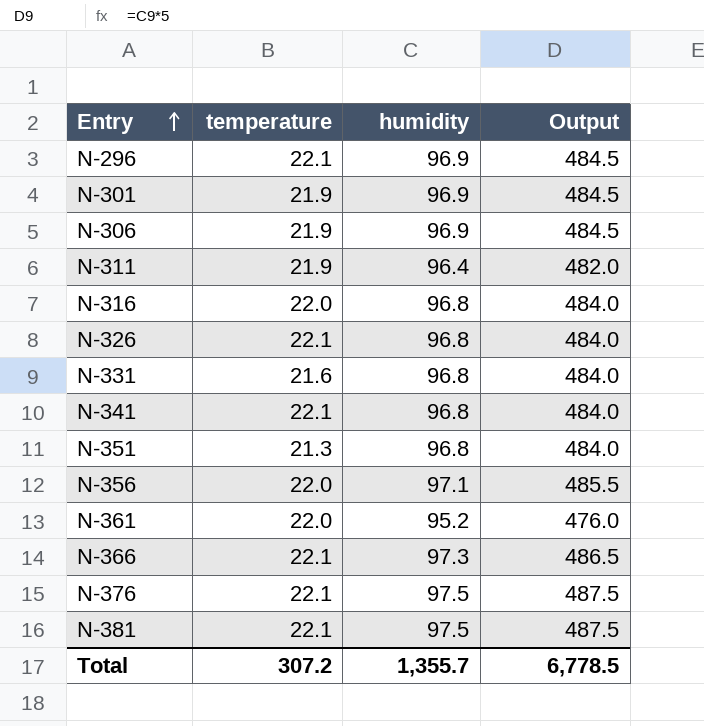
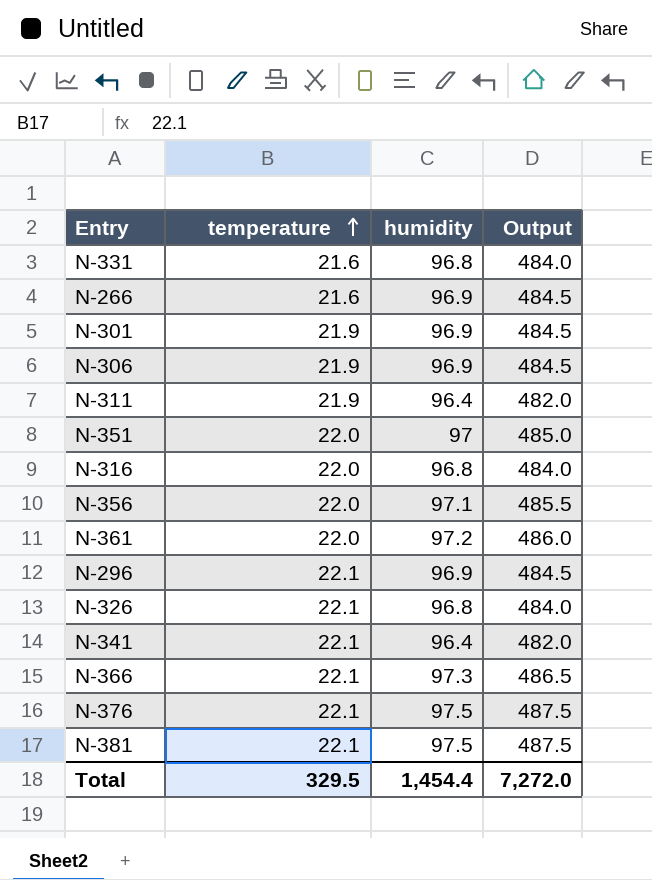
row order: Entry ascending -> temperature ascending
row N-266: none -> 21.6 | 96.9 | 484.5
N-351 | temperature: 21.3 -> 22.0
N-351 | humidity: 96.8 -> 97
N-351 | Output: 484.0 -> 485.0
N-361 | humidity: 95.2 -> 97.2
N-361 | Output: 476.0 -> 486.0
N-341 | humidity: 96.8 -> 96.4
N-341 | Output: 484.0 -> 482.0
Total | temperature: 307.2 -> 329.5
Total | humidity: 1,355.7 -> 1,454.4
Total | Output: 6,778.5 -> 7,272.0

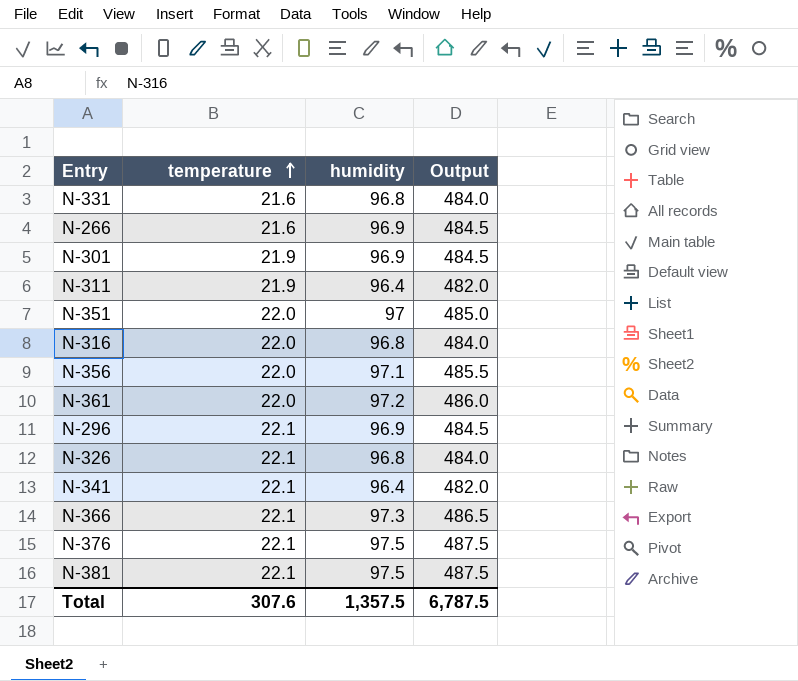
row N-306: 21.9 | 96.9 | 484.5 -> none
Total | temperature: 329.5 -> 307.6
Total | humidity: 1,454.4 -> 1,357.5
Total | Output: 7,272.0 -> 6,787.5

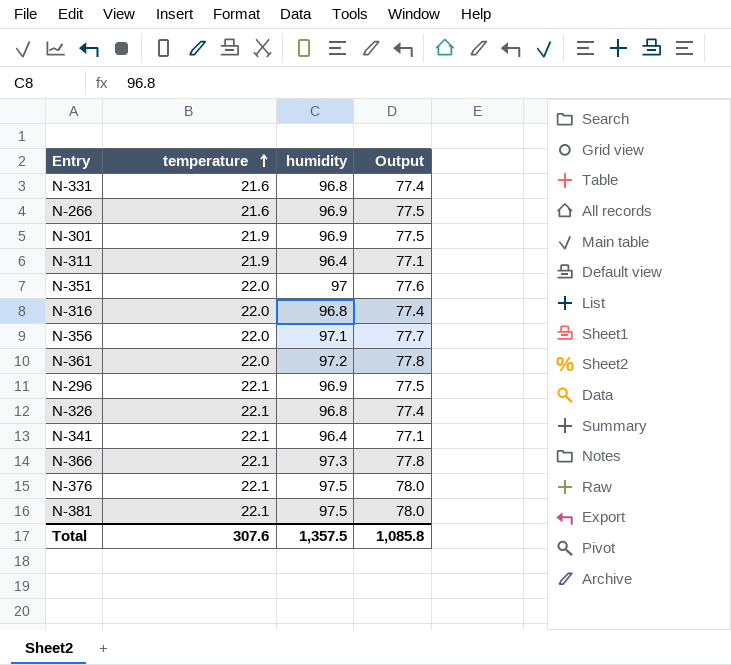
column Output | formula: [humidity] * 5 -> [humidity] * 0.8
Total | Output: 6,787.5 -> 1,085.8

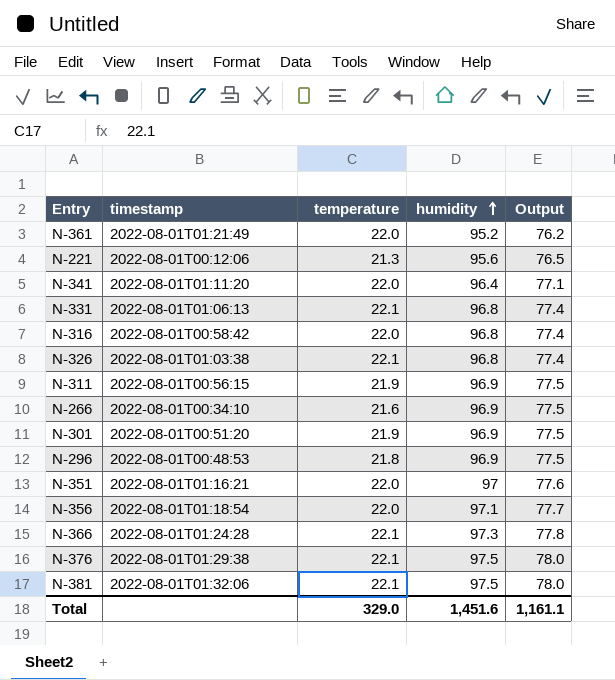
row order: temperature ascending -> humidity ascending
column timestamp | position: none -> 2
N-361 | humidity: 97.2 -> 95.2
N-361 | Output: 77.8 -> 76.2
row N-221: none -> 2022-08-01T00:12:06 | 21.3 | 95.6 | 76.5
N-341 | temperature: 22.1 -> 22.0
N-331 | temperature: 21.6 -> 22.1
N-311 | humidity: 96.4 -> 96.9
N-311 | Output: 77.1 -> 77.5
N-296 | temperature: 22.1 -> 21.8
Total | temperature: 307.6 -> 329.0
Total | humidity: 1,357.5 -> 1,451.6
Total | Output: 1,085.8 -> 1,161.1

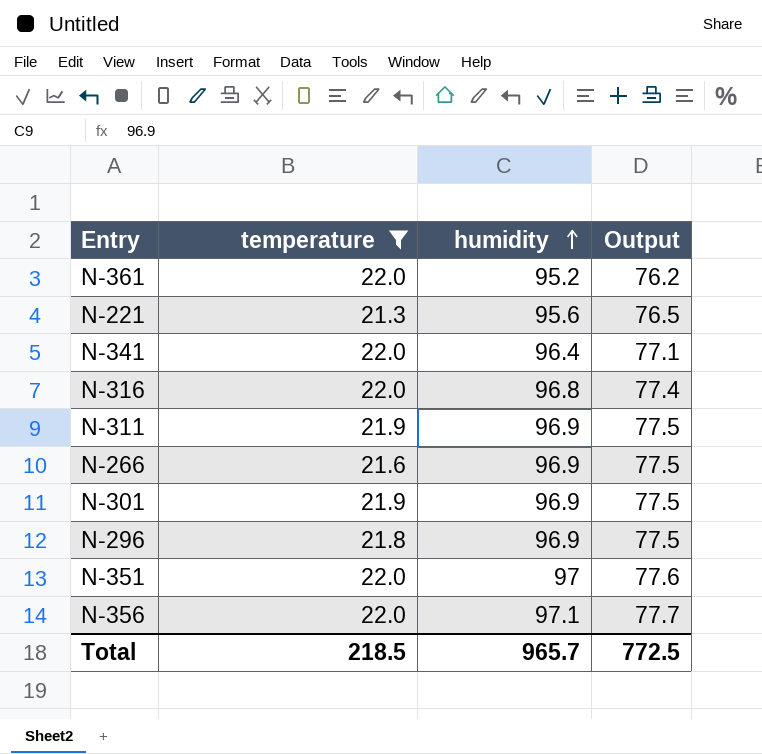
filter: none -> temperature != 22.1
column timestamp | position: 2 -> none
Total | temperature: 329.0 -> 218.5
Total | humidity: 1,451.6 -> 965.7
Total | Output: 1,161.1 -> 772.5

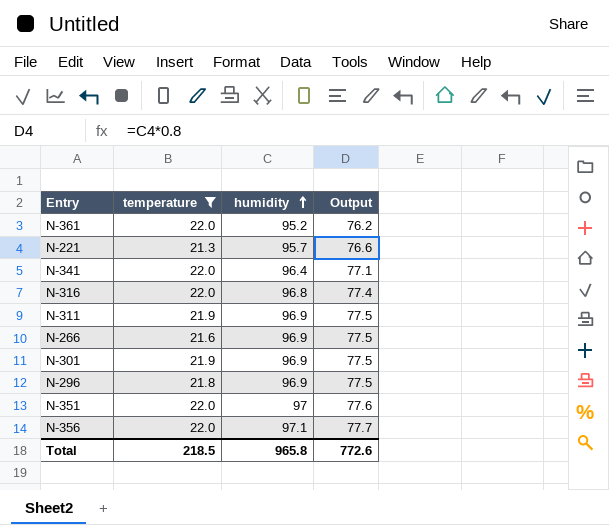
N-221 | humidity: 95.6 -> 95.7
N-221 | Output: 76.5 -> 76.6
Total | humidity: 965.7 -> 965.8
Total | Output: 772.5 -> 772.6

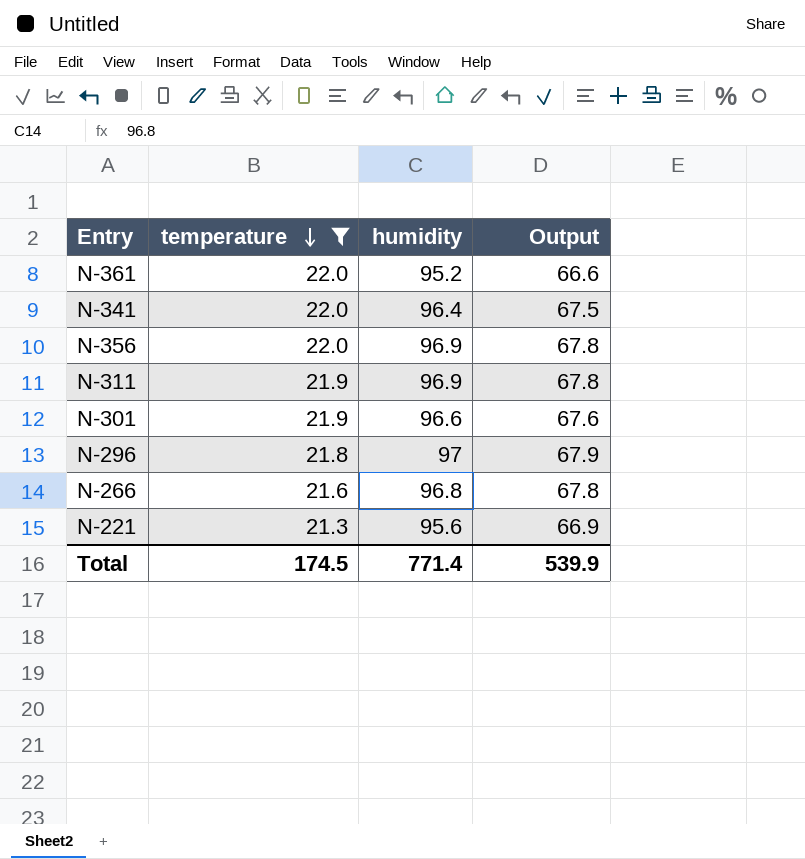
row order: humidity ascending -> temperature descending
column Output | formula: [humidity] * 0.8 -> [humidity] * 0.7
row N-316: 22.0 | 96.8 | 77.4 -> none
row N-351: 22.0 | 97 | 77.6 -> none
N-356 | humidity: 97.1 -> 96.9
N-301 | humidity: 96.9 -> 96.6
N-296 | humidity: 96.9 -> 97
N-266 | humidity: 96.9 -> 96.8
N-221 | humidity: 95.7 -> 95.6
Total | temperature: 218.5 -> 174.5
Total | humidity: 965.8 -> 771.4
Total | Output: 772.6 -> 539.9

